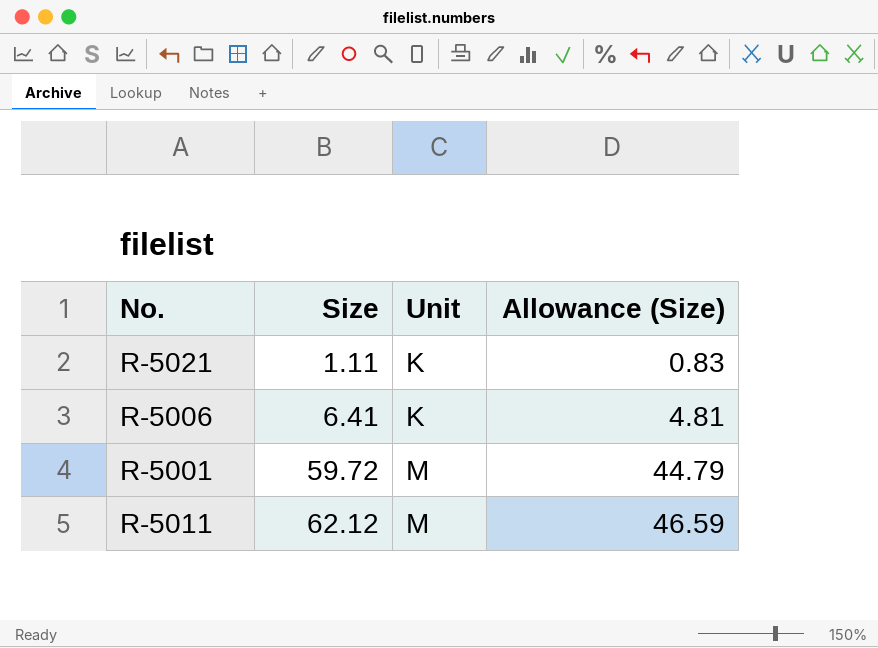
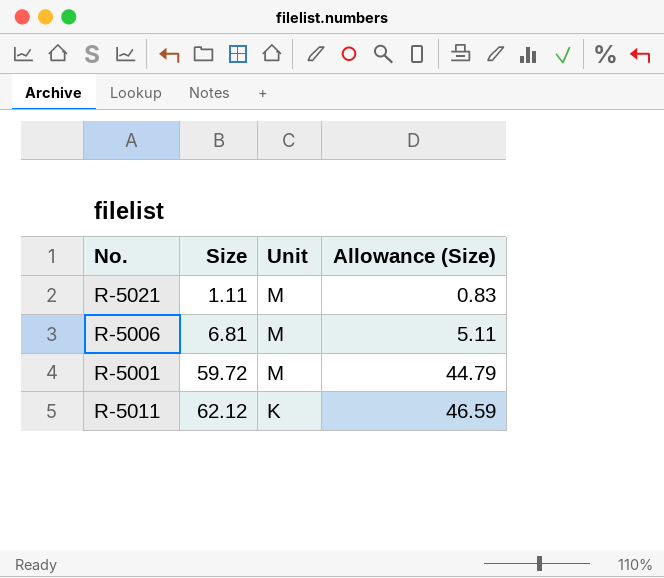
R-5021 | Unit: K -> M
R-5006 | Size: 6.41 -> 6.81
R-5006 | Unit: K -> M
R-5006 | Allowance (Size): 4.81 -> 5.11
R-5011 | Unit: M -> K

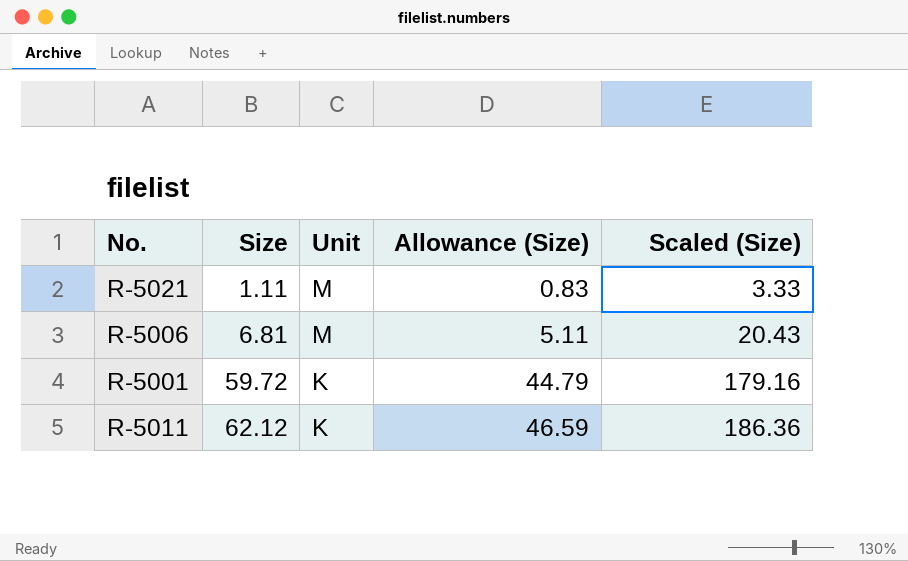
column Scaled (Size) | formula: none -> [Size] * 3
R-5001 | Unit: M -> K

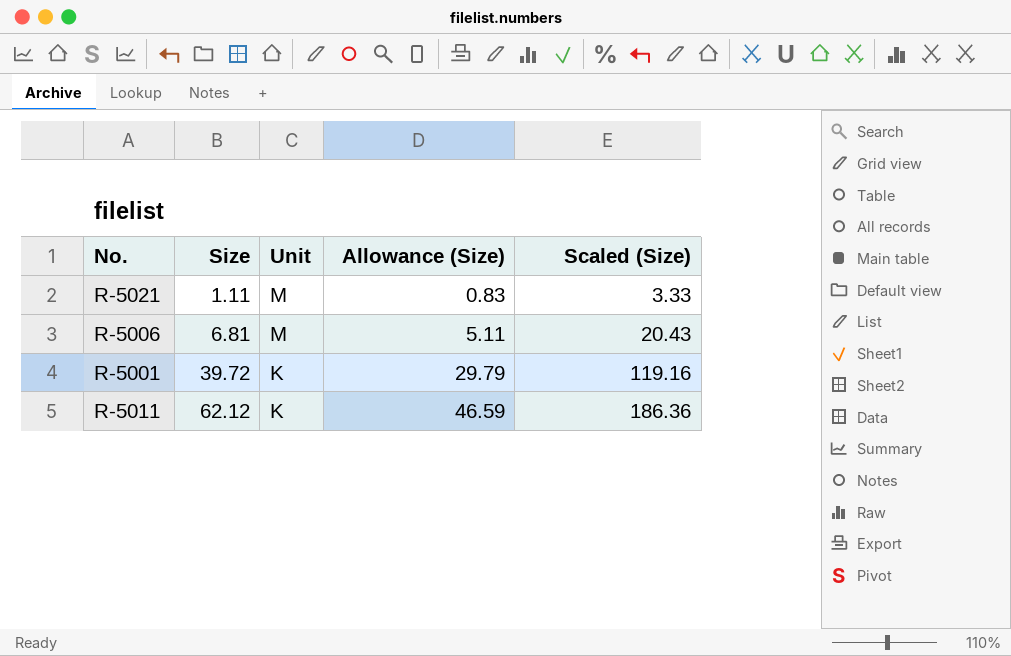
R-5001 | Size: 59.72 -> 39.72
R-5001 | Allowance (Size): 44.79 -> 29.79
R-5001 | Scaled (Size): 179.16 -> 119.16

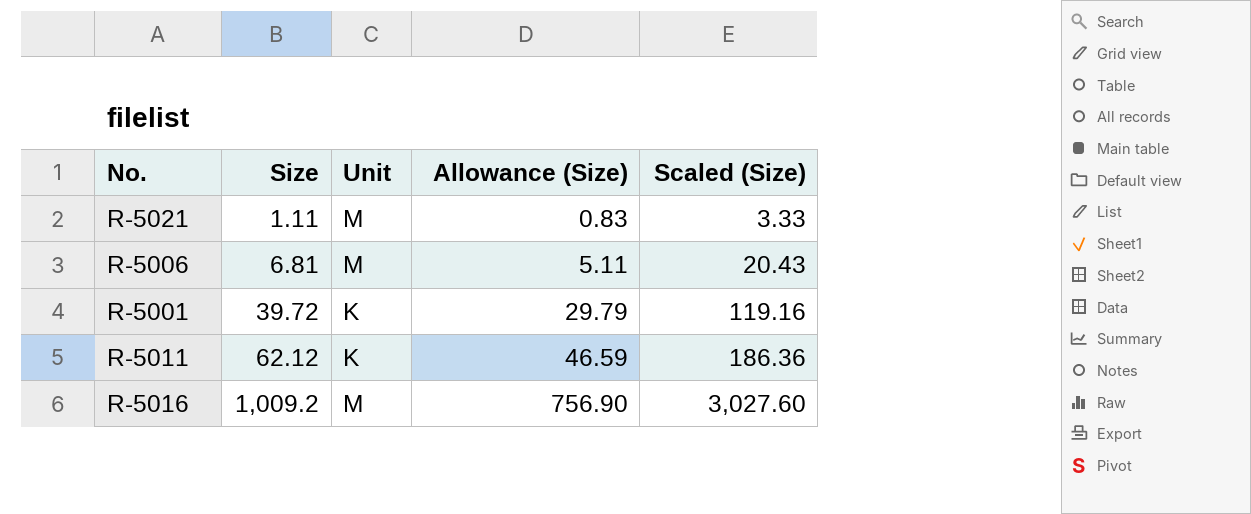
row R-5016: none -> 1,009.2 | M | 756.90 | 3,027.60

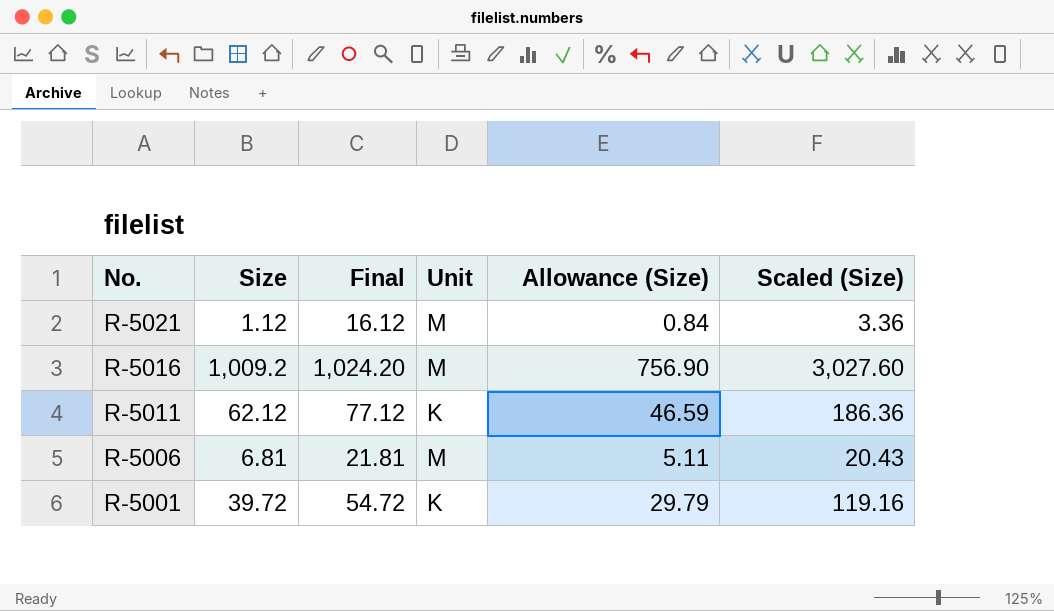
row order: Size ascending -> No. descending
column Final | formula: none -> [Size] + 15
R-5021 | Size: 1.11 -> 1.12
R-5021 | Allowance (Size): 0.83 -> 0.84
R-5021 | Scaled (Size): 3.33 -> 3.36

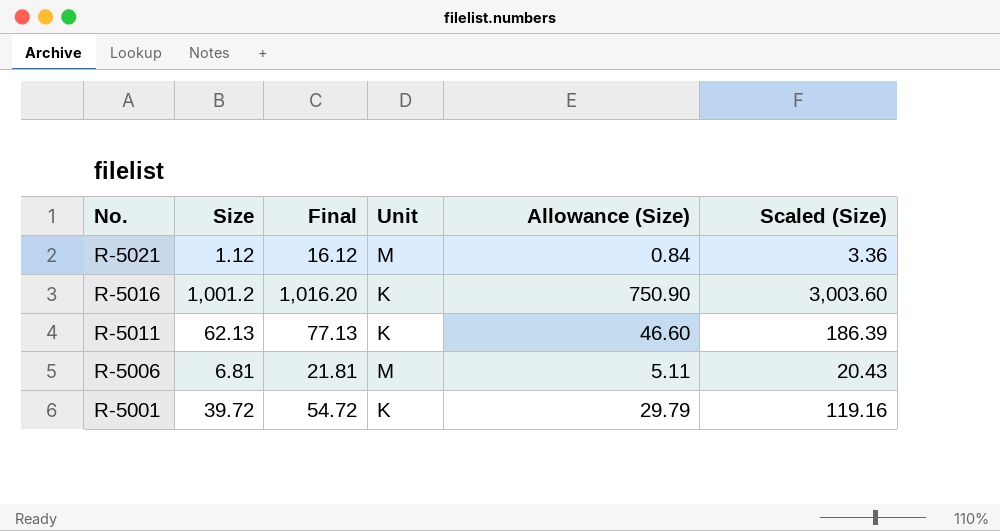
R-5016 | Size: 1,009.2 -> 1,001.2
R-5016 | Final: 1,024.20 -> 1,016.20
R-5016 | Unit: M -> K
R-5016 | Allowance (Size): 756.90 -> 750.90
R-5016 | Scaled (Size): 3,027.60 -> 3,003.60
R-5011 | Size: 62.12 -> 62.13
R-5011 | Final: 77.12 -> 77.13
R-5011 | Allowance (Size): 46.59 -> 46.60
R-5011 | Scaled (Size): 186.36 -> 186.39

